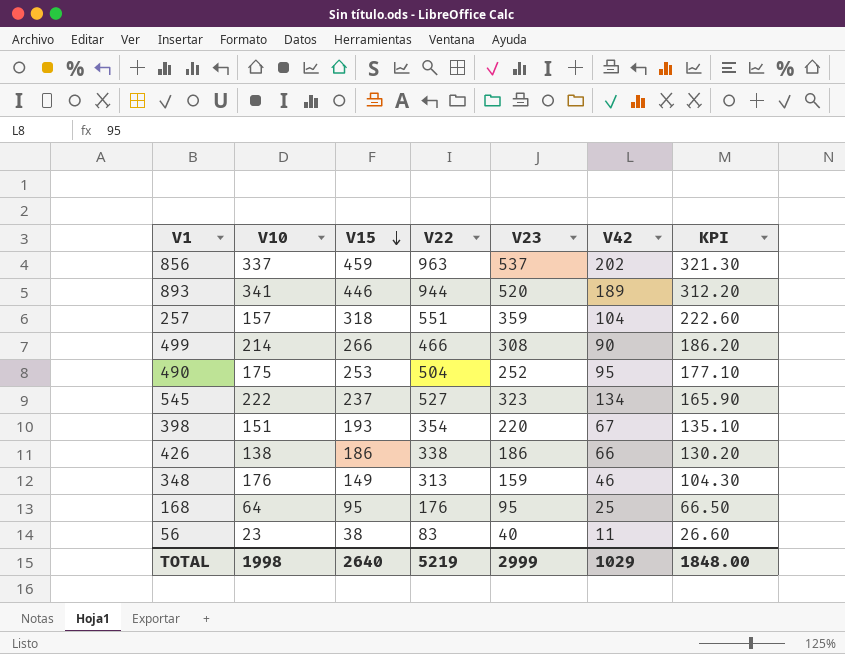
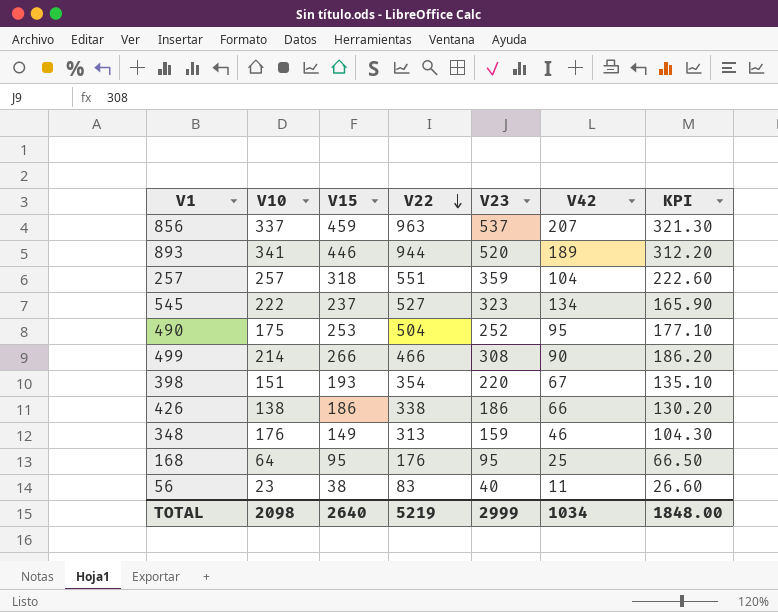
row order: V15 descending -> V22 descending
856 | V42: 202 -> 207
257 | V10: 157 -> 257
TOTAL | V10: 1998 -> 2098
TOTAL | V42: 1029 -> 1034

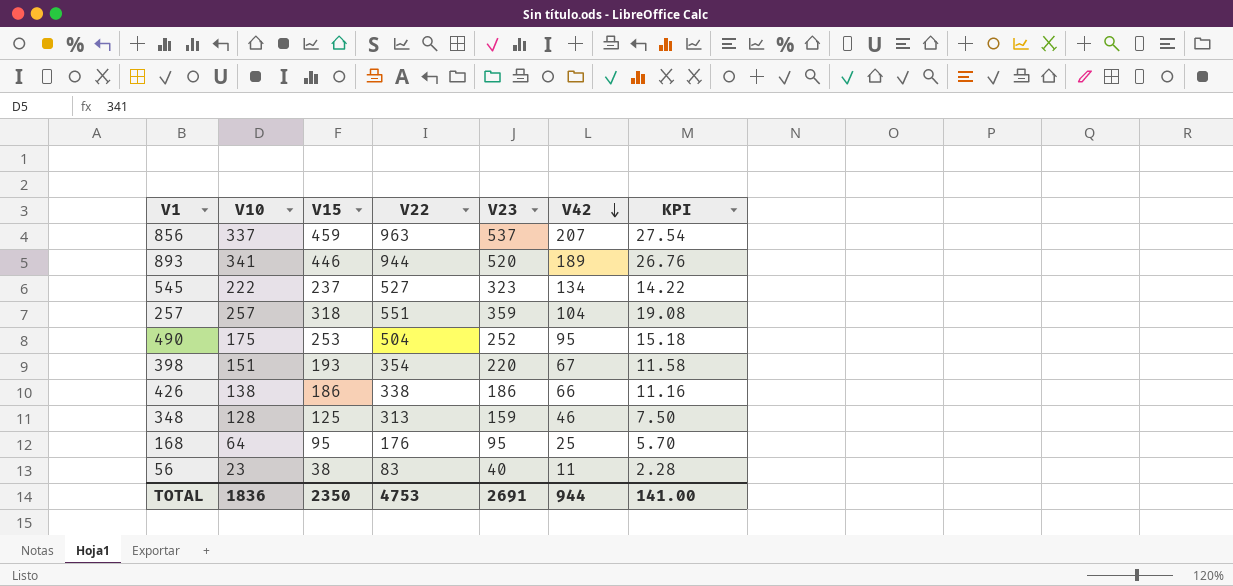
row order: V22 descending -> V42 descending
column KPI | formula: [V15] * 0.7 -> [V15] * 0.06
row 499: 214 | 266 | 466 | 308 | 90 | 186.20 -> none
348 | V10: 176 -> 128
348 | V15: 149 -> 125
TOTAL | V10: 2098 -> 1836
TOTAL | V15: 2640 -> 2350
TOTAL | V22: 5219 -> 4753
TOTAL | V23: 2999 -> 2691
TOTAL | V42: 1034 -> 944
TOTAL | KPI: 1848.00 -> 141.00

